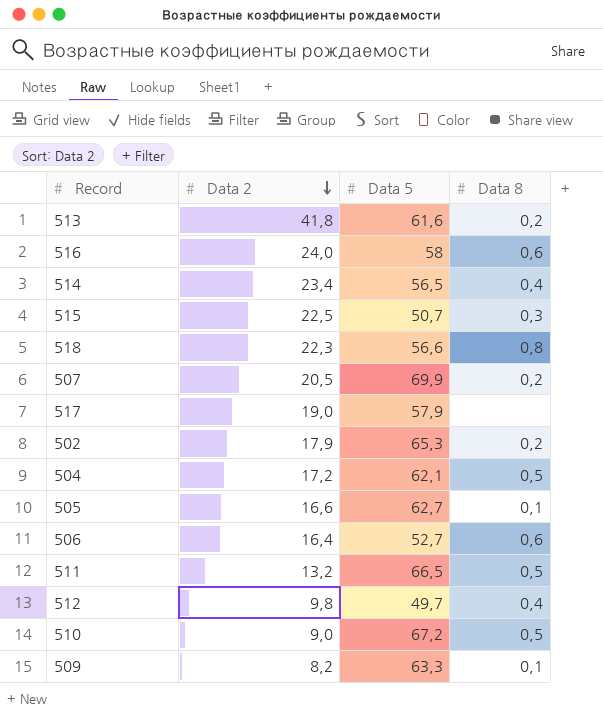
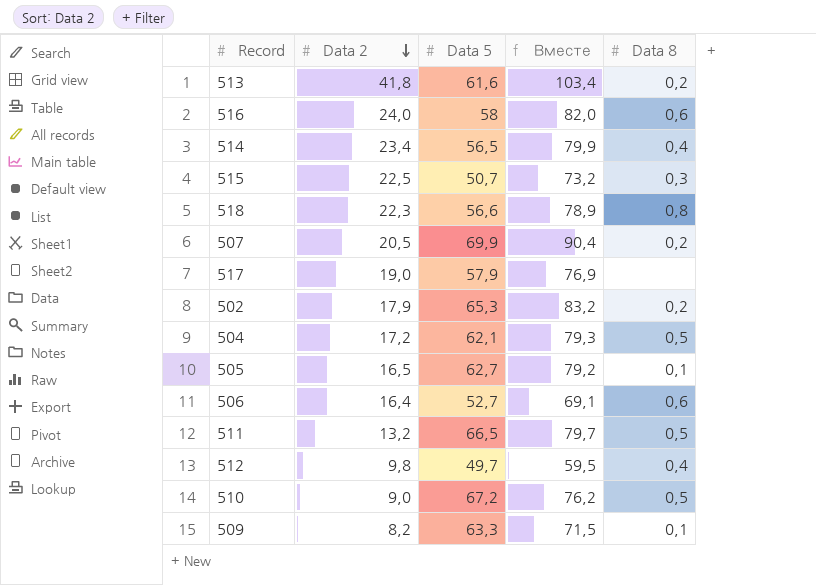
column Вместе | formula: none -> [Data 2] + [Data 5]
505 | Data 2: 16,6 -> 16,5

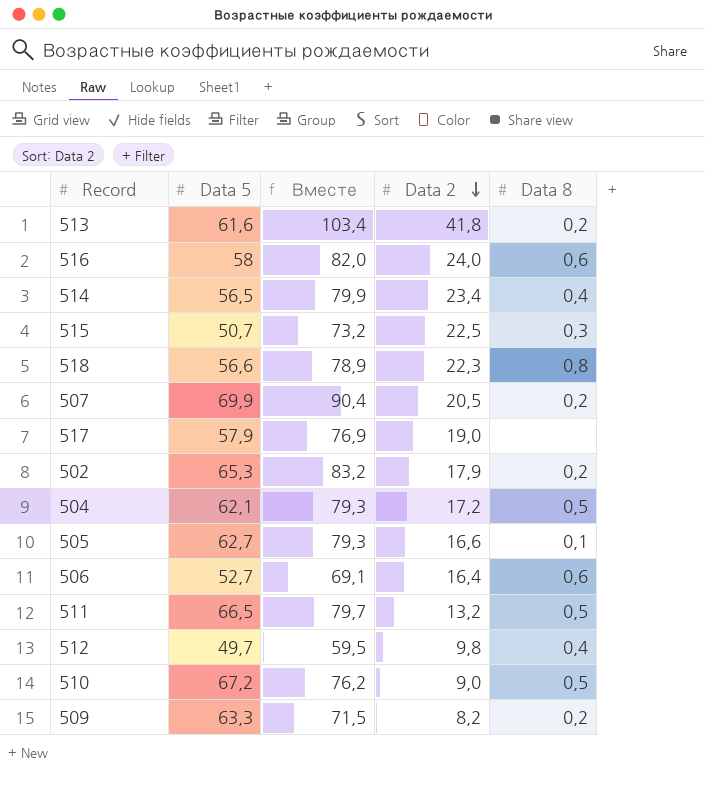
column Data 2 | position: 2 -> 4
505 | Вместе: 79,2 -> 79,3
505 | Data 2: 16,5 -> 16,6
509 | Data 8: 0,1 -> 0,2

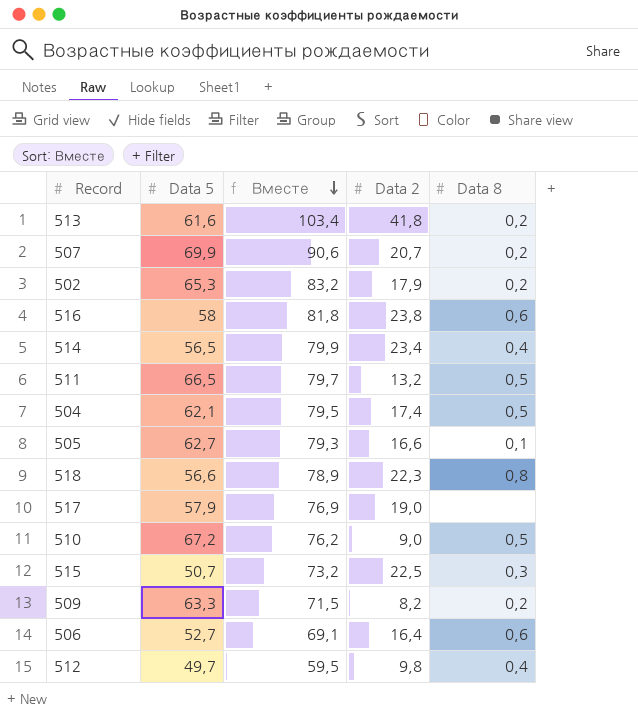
row order: Data 2 descending -> Вместе descending
507 | Вместе: 90,4 -> 90,6
507 | Data 2: 20,5 -> 20,7
516 | Вместе: 82,0 -> 81,8
516 | Data 2: 24,0 -> 23,8
504 | Вместе: 79,3 -> 79,5
504 | Data 2: 17,2 -> 17,4

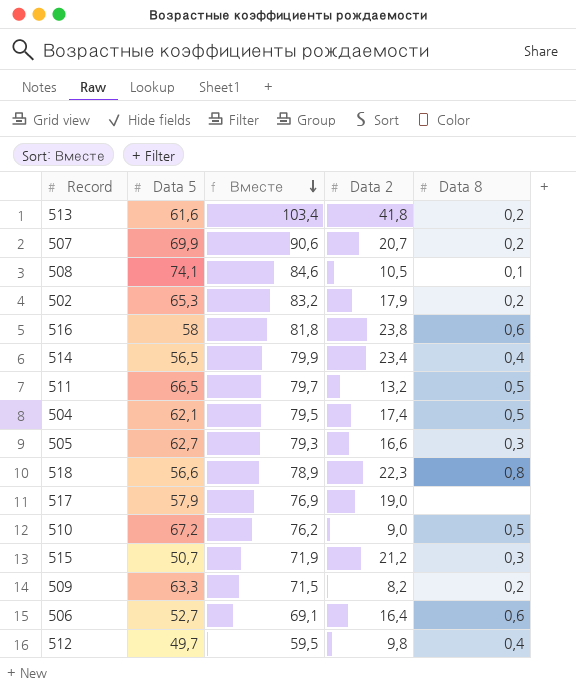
row 508: none -> 74,1 | 84,6 | 10,5 | 0,1
505 | Data 8: 0,1 -> 0,3
515 | Вместе: 73,2 -> 71,9
515 | Data 2: 22,5 -> 21,2

